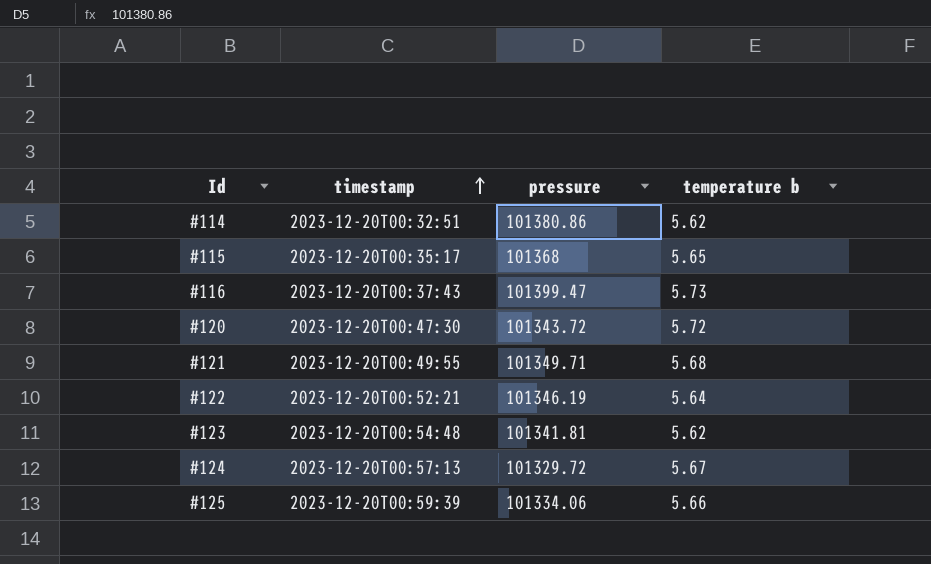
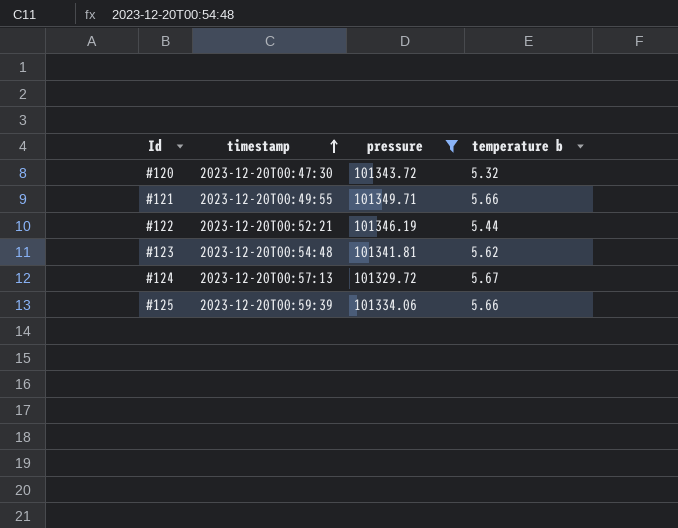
filter: none -> pressure <= 101349.71
#120 | temperature b: 5.72 -> 5.32
#121 | temperature b: 5.68 -> 5.66
#122 | temperature b: 5.64 -> 5.44

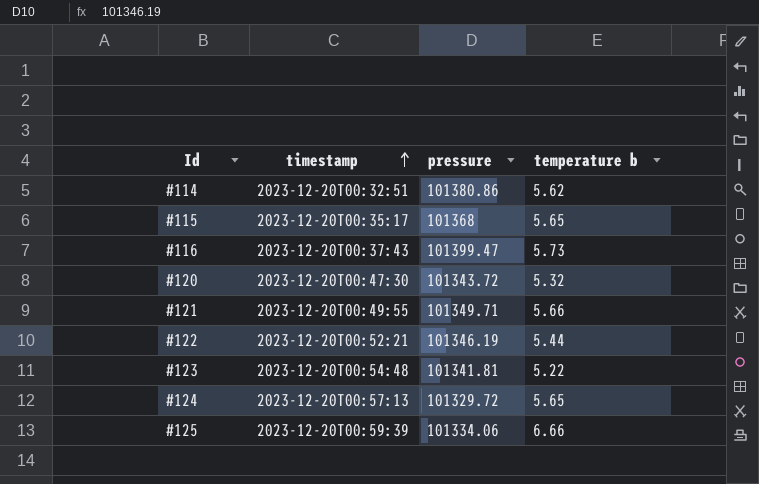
filter: pressure <= 101349.71 -> none
#123 | temperature b: 5.62 -> 5.22
#124 | temperature b: 5.67 -> 5.65
#125 | temperature b: 5.66 -> 6.66

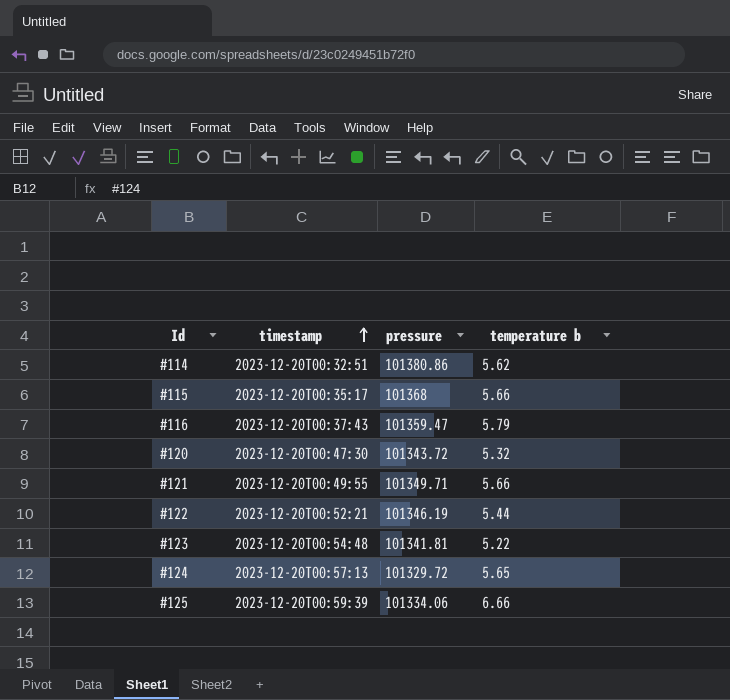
#115 | temperature b: 5.65 -> 5.66
#116 | pressure: 101399.47 -> 101359.47
#116 | temperature b: 5.73 -> 5.79

